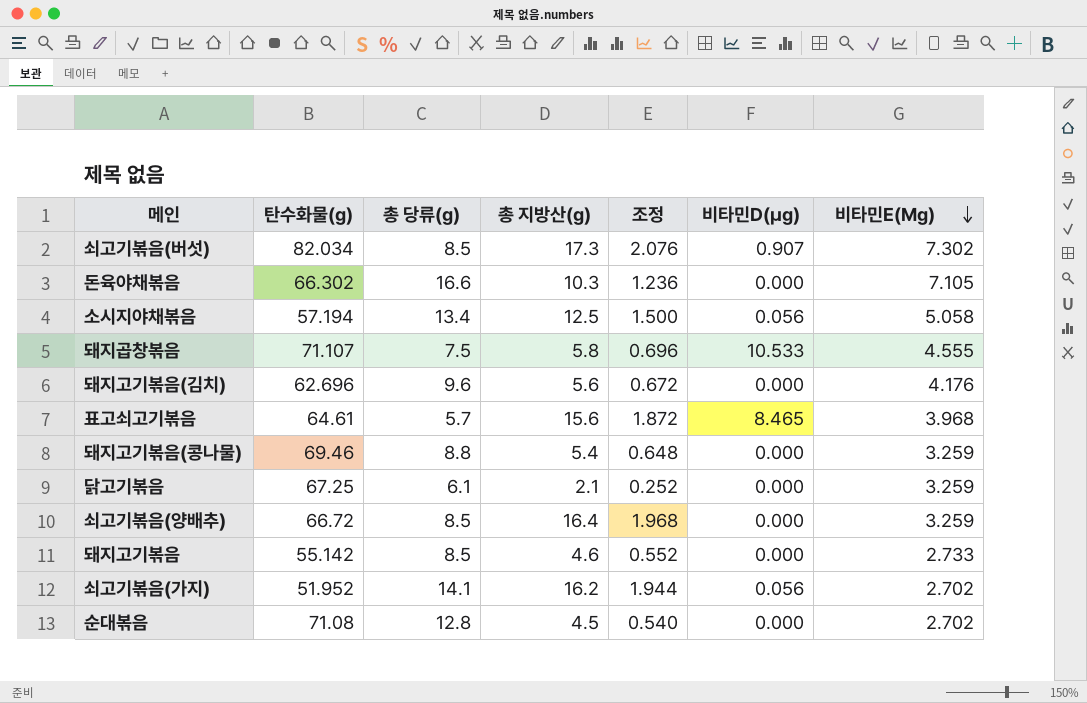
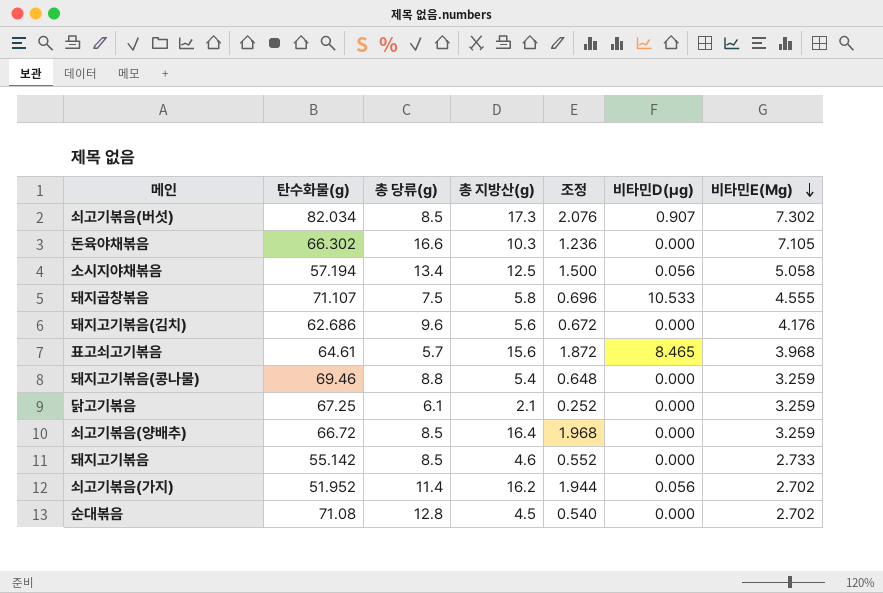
돼지고기볶음(김치) | 탄수화물(g): 62.696 -> 62.686
쇠고기볶음(가지) | 총 당류(g): 14.1 -> 11.4

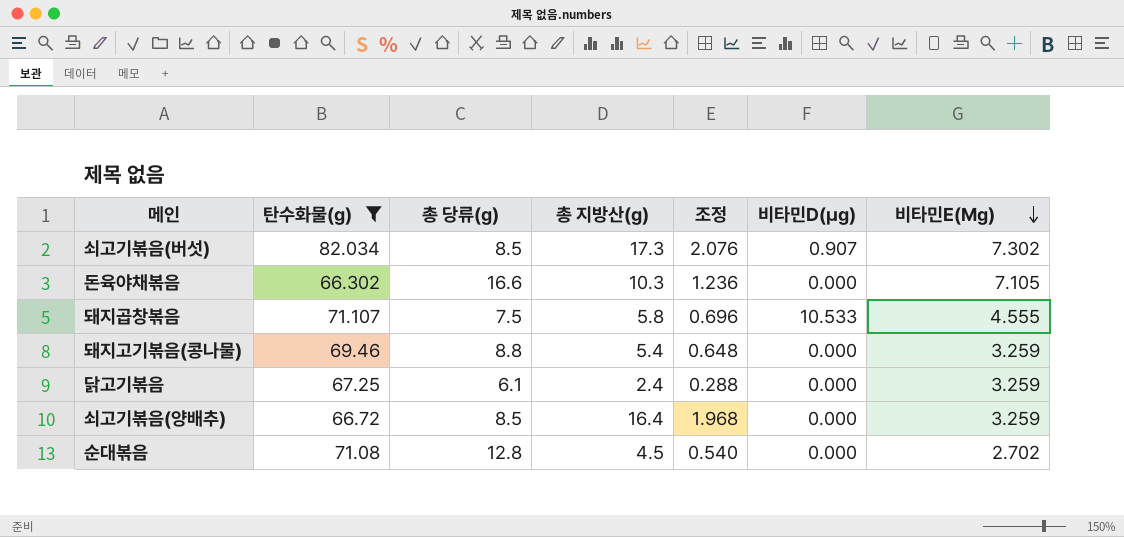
filter: none -> 탄수화물(g) >= 66.302
닭고기볶음 | 총 지방산(g): 2.1 -> 2.4
닭고기볶음 | 조정: 0.252 -> 0.288

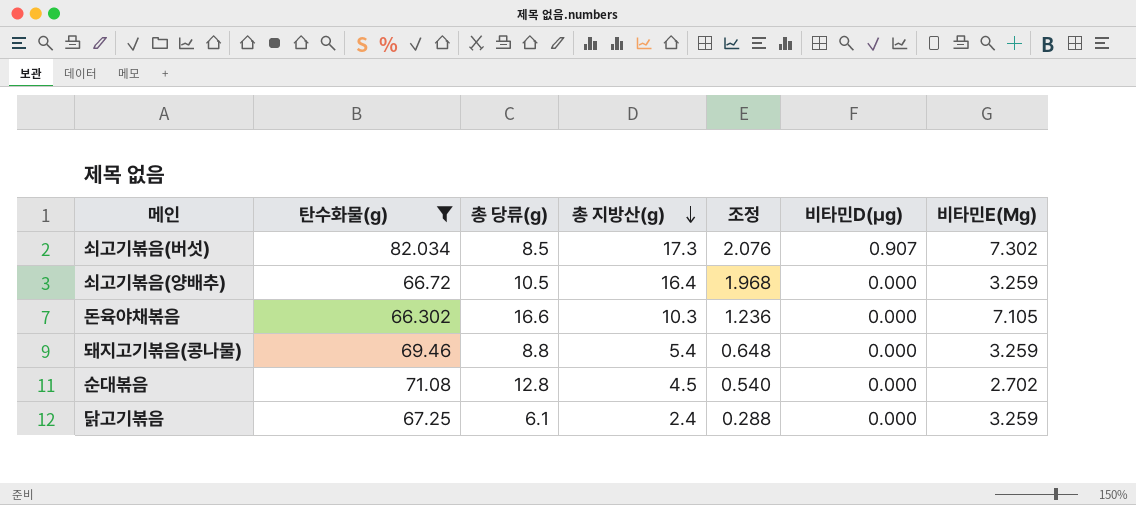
row order: 비타민E(Μg) descending -> 총 지방산(g) descending
row 돼지곱창볶음: 71.107 | 7.5 | 5.8 | 0.696 | 10.533 | 4.555 -> none
쇠고기볶음(양배추) | 총 당류(g): 8.5 -> 10.5

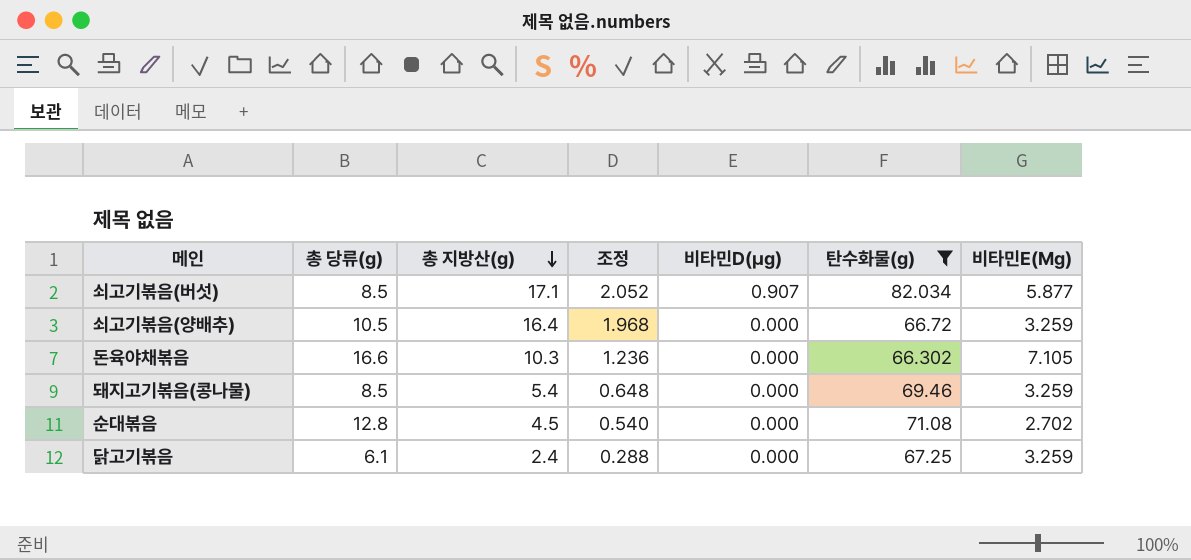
column 탄수화물(g) | position: 2 -> 6
쇠고기볶음(버섯) | 총 지방산(g): 17.3 -> 17.1
쇠고기볶음(버섯) | 조정: 2.076 -> 2.052
쇠고기볶음(버섯) | 비타민E(Μg): 7.302 -> 5.877
돼지고기볶음(콩나물) | 총 당류(g): 8.8 -> 8.5

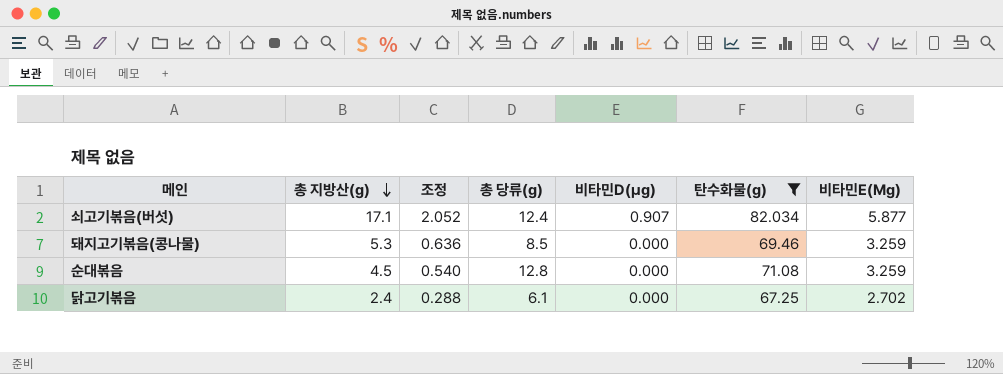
column 총 당류(g) | position: 2 -> 4
row 쇠고기볶음(양배추): 10.5 | 16.4 | 1.968 | 0.000 | 66.72 | 3.259 -> none
row 돈육야채볶음: 16.6 | 10.3 | 1.236 | 0.000 | 66.302 | 7.105 -> none
쇠고기볶음(버섯) | 총 당류(g): 8.5 -> 12.4
돼지고기볶음(콩나물) | 총 지방산(g): 5.4 -> 5.3
돼지고기볶음(콩나물) | 조정: 0.648 -> 0.636
순대볶음 | 비타민E(Μg): 2.702 -> 3.259
닭고기볶음 | 비타민E(Μg): 3.259 -> 2.702

